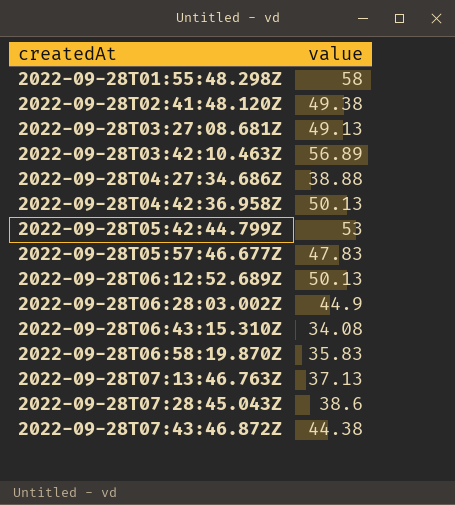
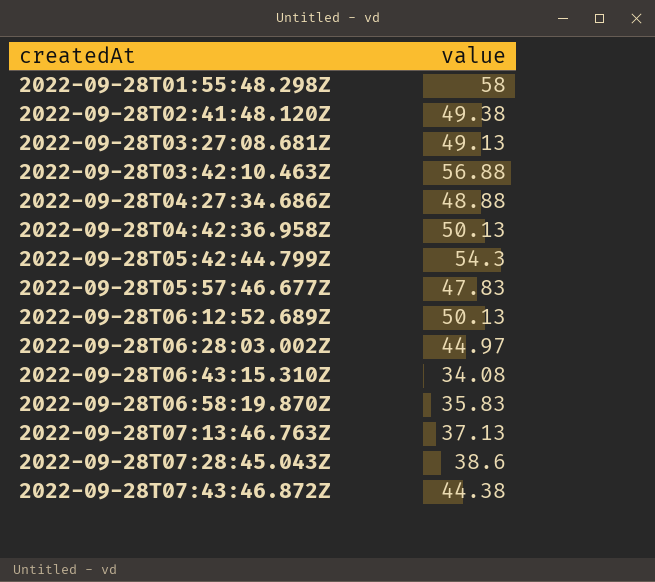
2022-09-28T03:42:10.463Z | value: 56.89 -> 56.88
2022-09-28T04:27:34.686Z | value: 38.88 -> 48.88
2022-09-28T05:42:44.799Z | value: 53 -> 54.3
2022-09-28T06:28:03.002Z | value: 44.9 -> 44.97

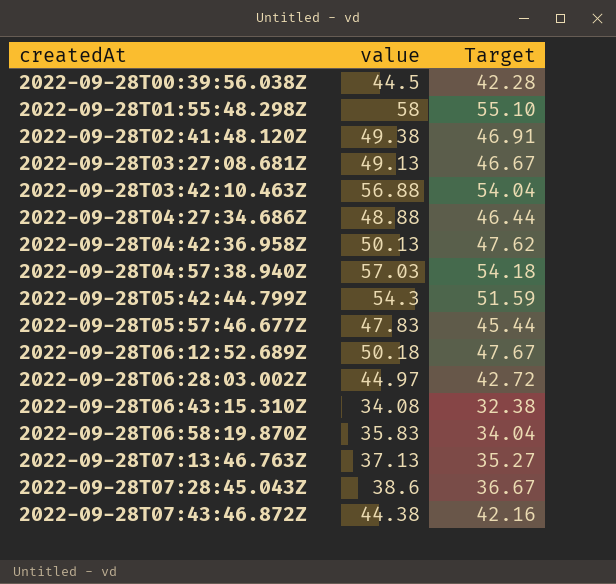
column Target | formula: none -> [value] * 0.95
row 2022-09-28T00:39:56.038Z: none -> 44.5 | 42.28
row 2022-09-28T04:57:38.940Z: none -> 57.03 | 54.18
2022-09-28T06:12:52.689Z | value: 50.13 -> 50.18

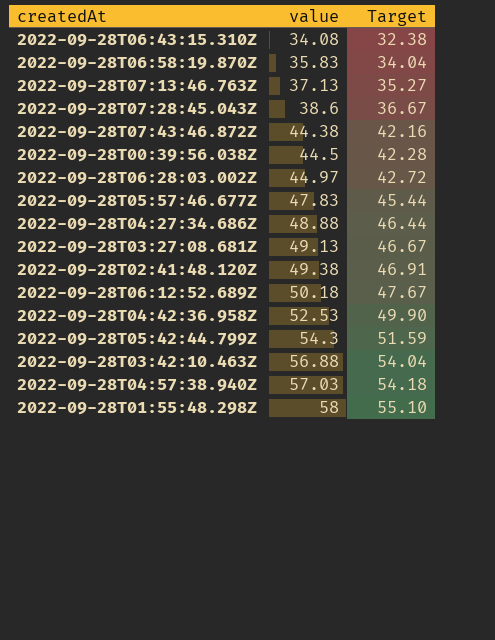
row order: createdAt ascending -> value ascending
2022-09-28T04:42:36.958Z | value: 50.13 -> 52.53
2022-09-28T04:42:36.958Z | Target: 47.62 -> 49.90

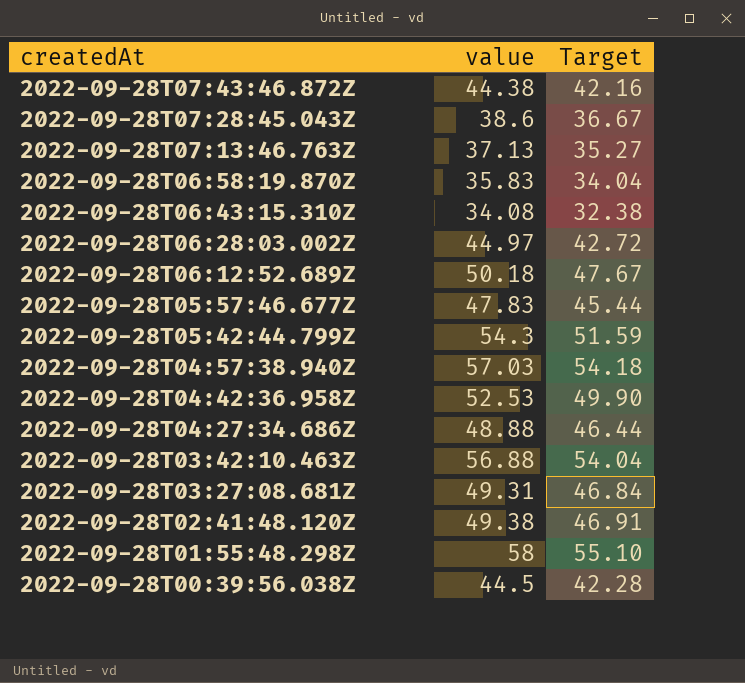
row order: value ascending -> createdAt descending
2022-09-28T03:27:08.681Z | value: 49.13 -> 49.31
2022-09-28T03:27:08.681Z | Target: 46.67 -> 46.84

